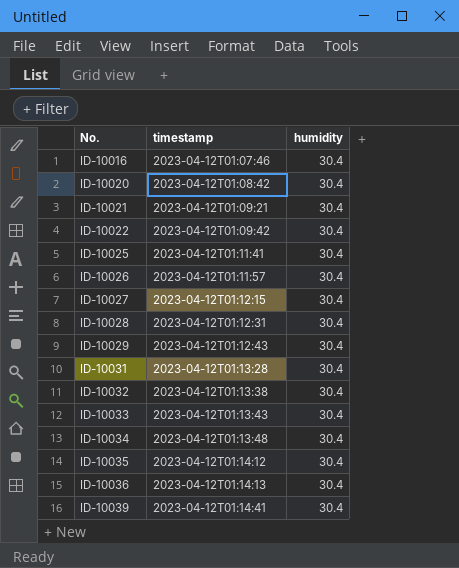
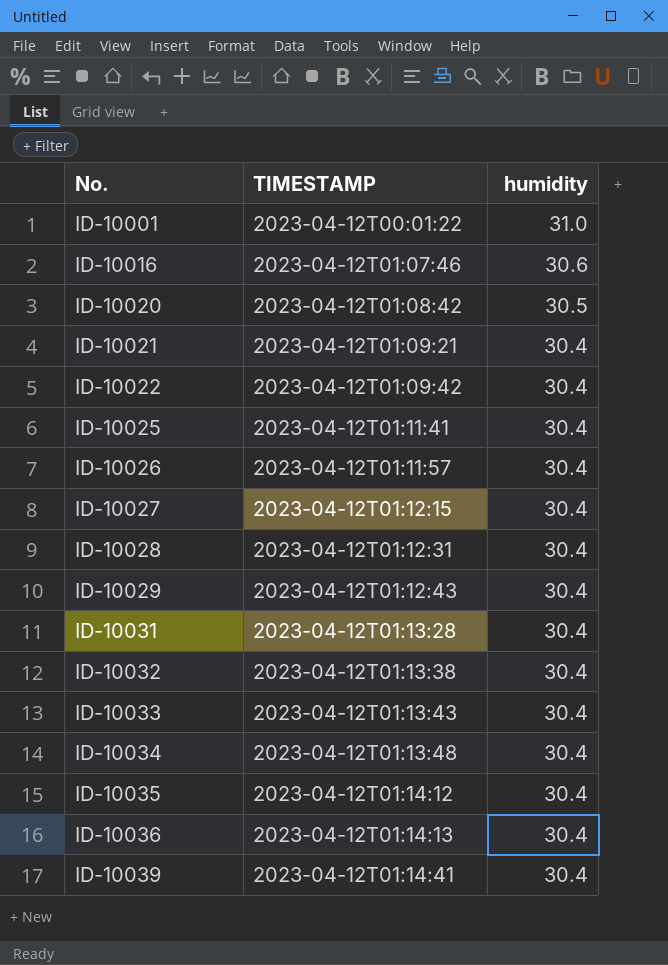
column name: timestamp -> TIMESTAMP
row ID-10001: none -> 2023-04-12T00:01:22 | 31.0
ID-10016 | humidity: 30.4 -> 30.6
ID-10020 | humidity: 30.4 -> 30.5

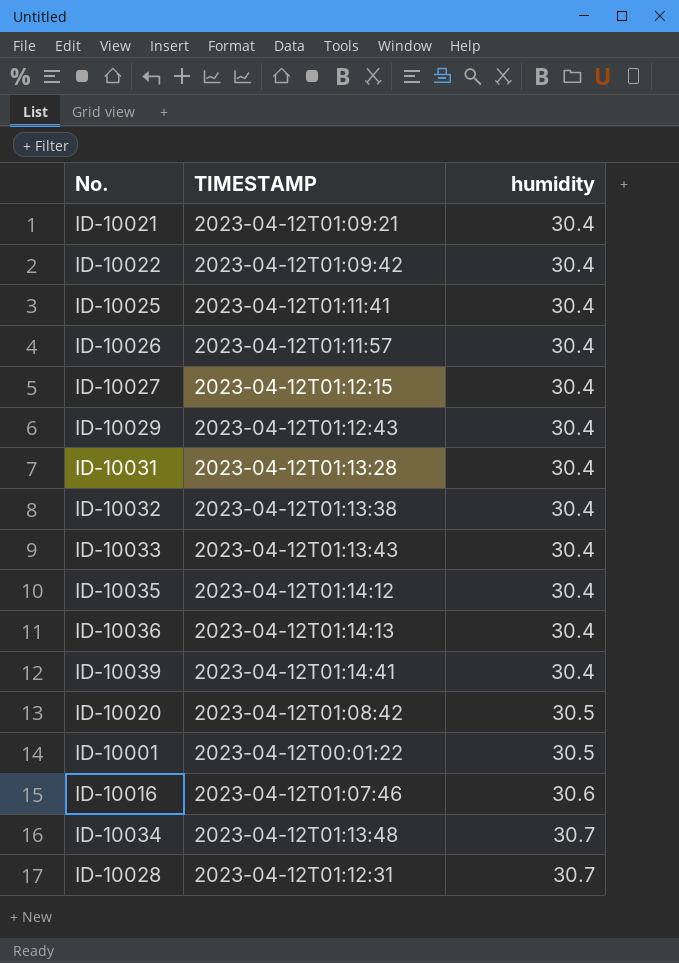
row order: No. ascending -> humidity ascending
ID-10001 | humidity: 31.0 -> 30.5
ID-10034 | humidity: 30.4 -> 30.7
ID-10028 | humidity: 30.4 -> 30.7

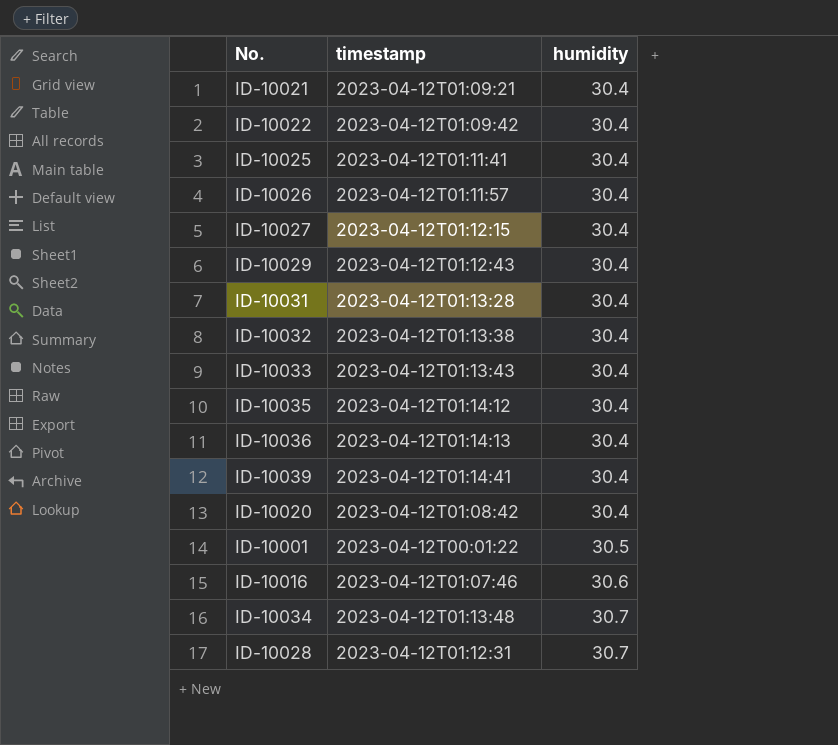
column name: TIMESTAMP -> timestamp
ID-10020 | humidity: 30.5 -> 30.4

